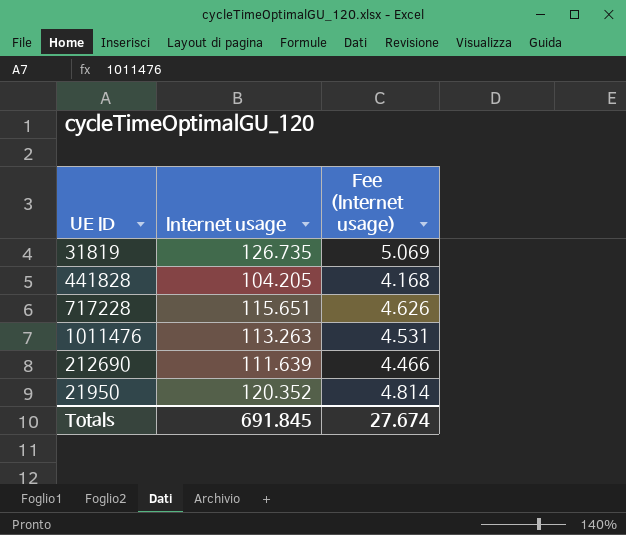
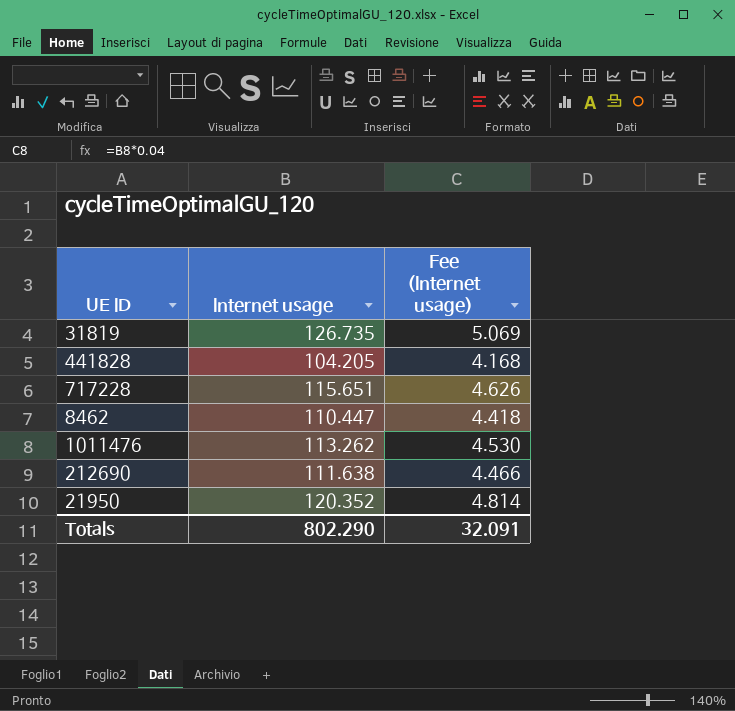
row 8462: none -> 110.447 | 4.418
1011476 | Internet usage: 113.263 -> 113.262
1011476 | Fee (Internet usage): 4.531 -> 4.530
212690 | Internet usage: 111.639 -> 111.638
Totals | Internet usage: 691.845 -> 802.290
Totals | Fee (Internet usage): 27.674 -> 32.091

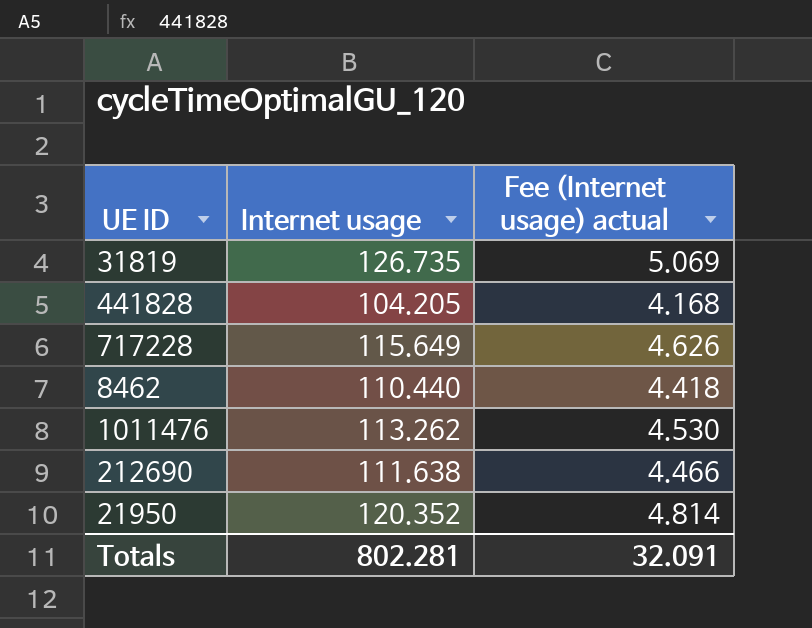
column name: Fee (Internet usage) -> Fee (Internet usage) actual
717228 | Internet usage: 115.651 -> 115.649
8462 | Internet usage: 110.447 -> 110.440
Totals | Internet usage: 802.290 -> 802.281

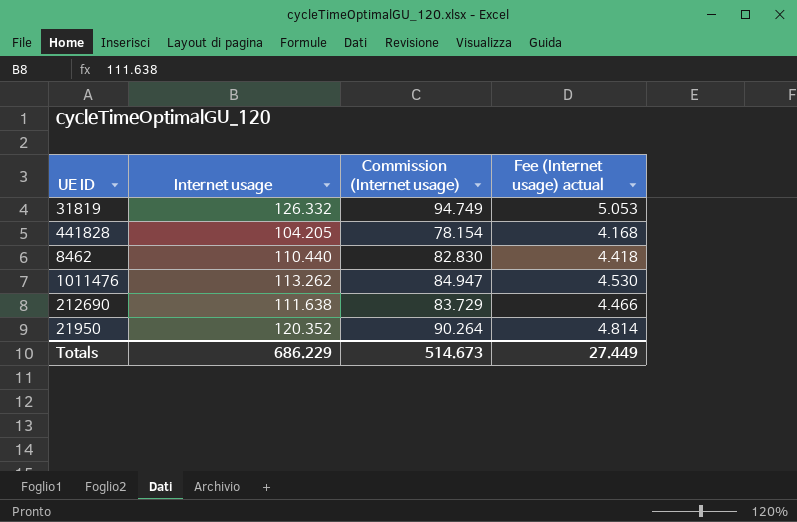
column Commission (Internet usage) | formula: none -> [Internet usage] * 0.75
row 717228: 115.649 | 4.626 -> none
31819 | Internet usage: 126.735 -> 126.332
31819 | Fee (Internet usage) actual: 5.069 -> 5.053
Totals | Internet usage: 802.281 -> 686.229
Totals | Fee (Internet usage) actual: 32.091 -> 27.449

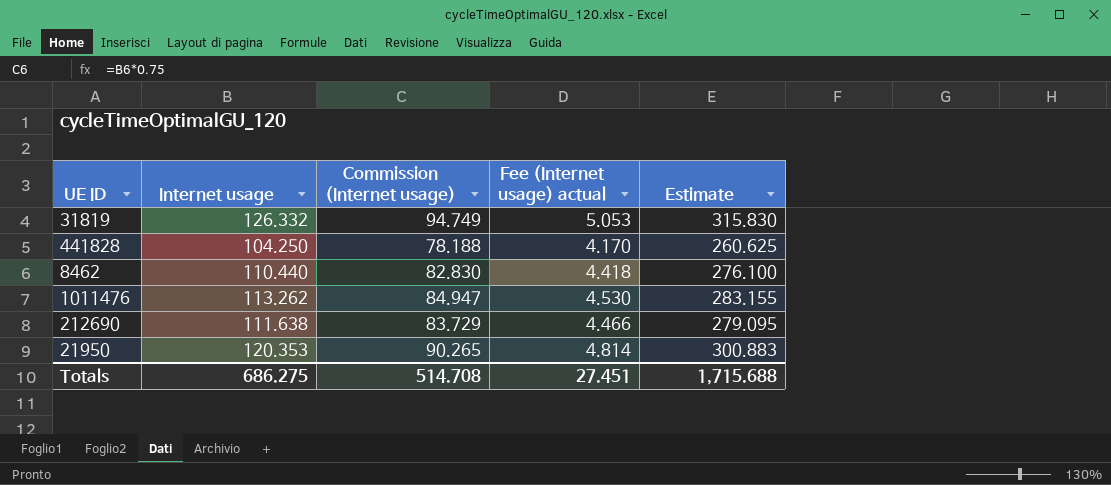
column Estimate | formula: none -> [Internet usage] * 2.5
441828 | Internet usage: 104.205 -> 104.250
441828 | Commission (Internet usage): 78.154 -> 78.188
441828 | Fee (Internet usage) actual: 4.168 -> 4.170
21950 | Internet usage: 120.352 -> 120.353
21950 | Commission (Internet usage): 90.264 -> 90.265
Totals | Internet usage: 686.229 -> 686.275
Totals | Commission (Internet usage): 514.673 -> 514.708
Totals | Fee (Internet usage) actual: 27.449 -> 27.451

